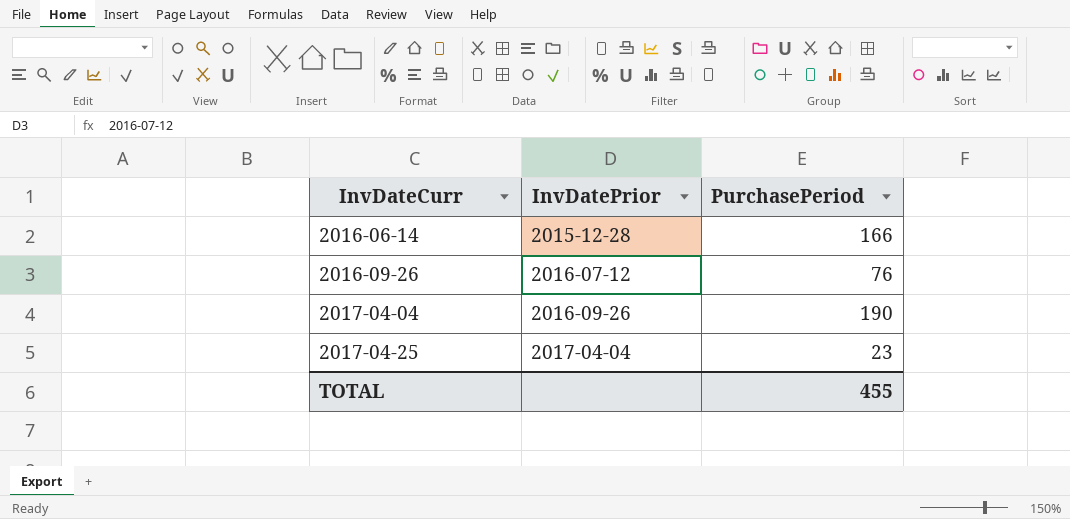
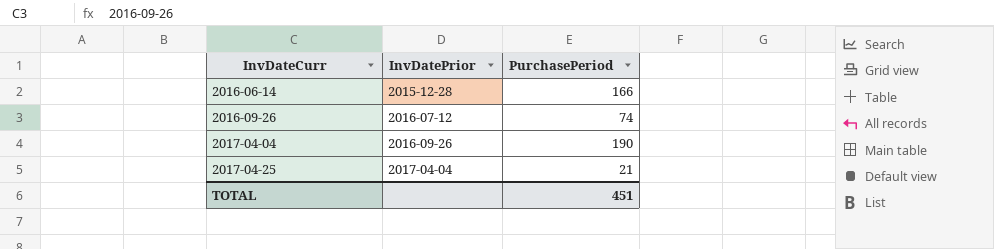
2016-09-26 | PurchasePeriod: 76 -> 74
2017-04-25 | PurchasePeriod: 23 -> 21
TOTAL | PurchasePeriod: 455 -> 451

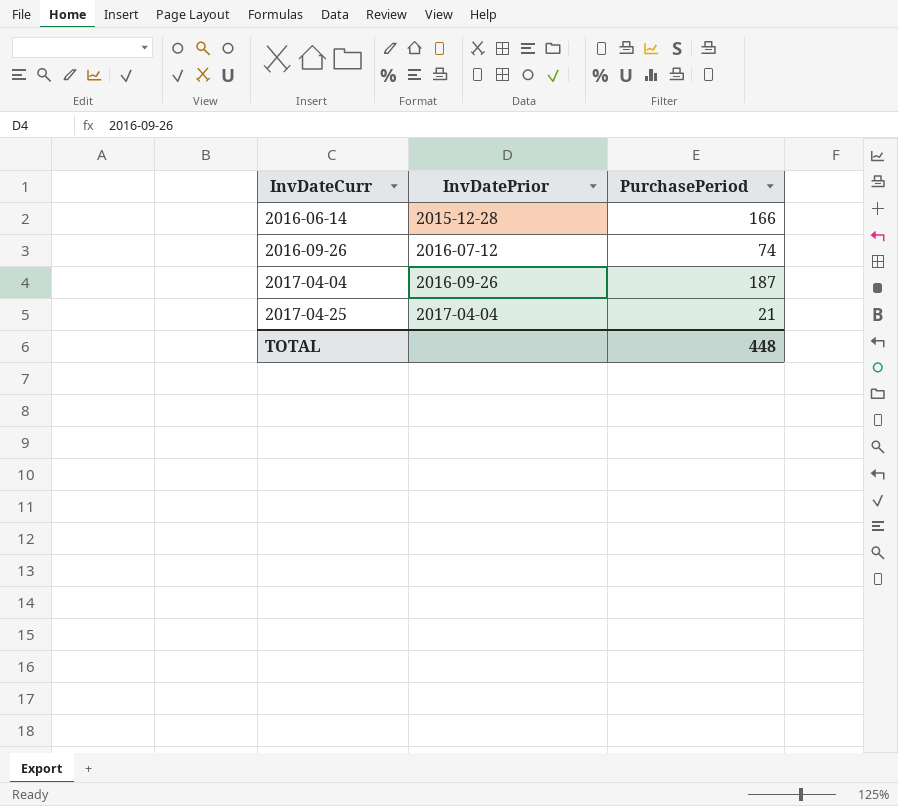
2017-04-04 | PurchasePeriod: 190 -> 187
TOTAL | PurchasePeriod: 451 -> 448

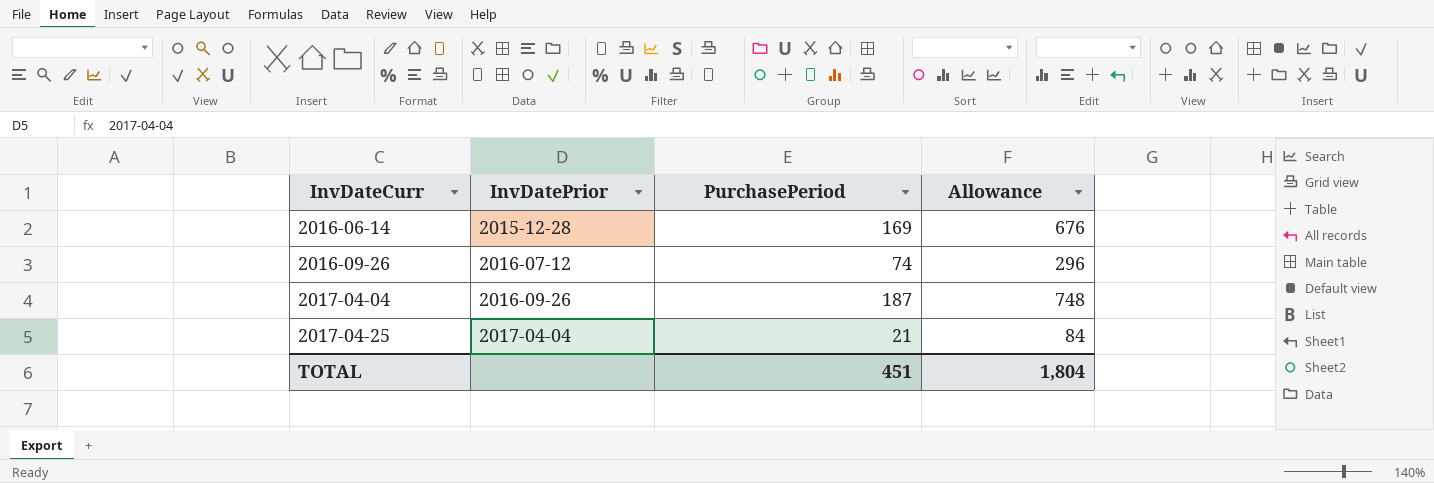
column Allowance | formula: none -> [PurchasePeriod] * 4
2016-06-14 | PurchasePeriod: 166 -> 169
TOTAL | PurchasePeriod: 448 -> 451

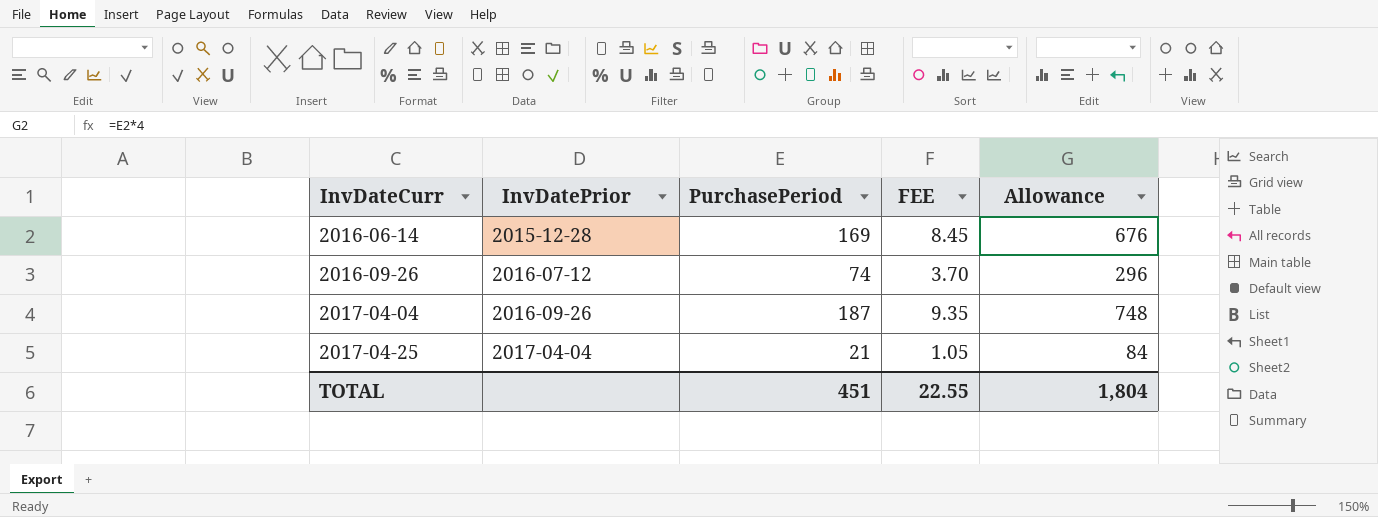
column FEE | formula: none -> [PurchasePeriod] * 0.05

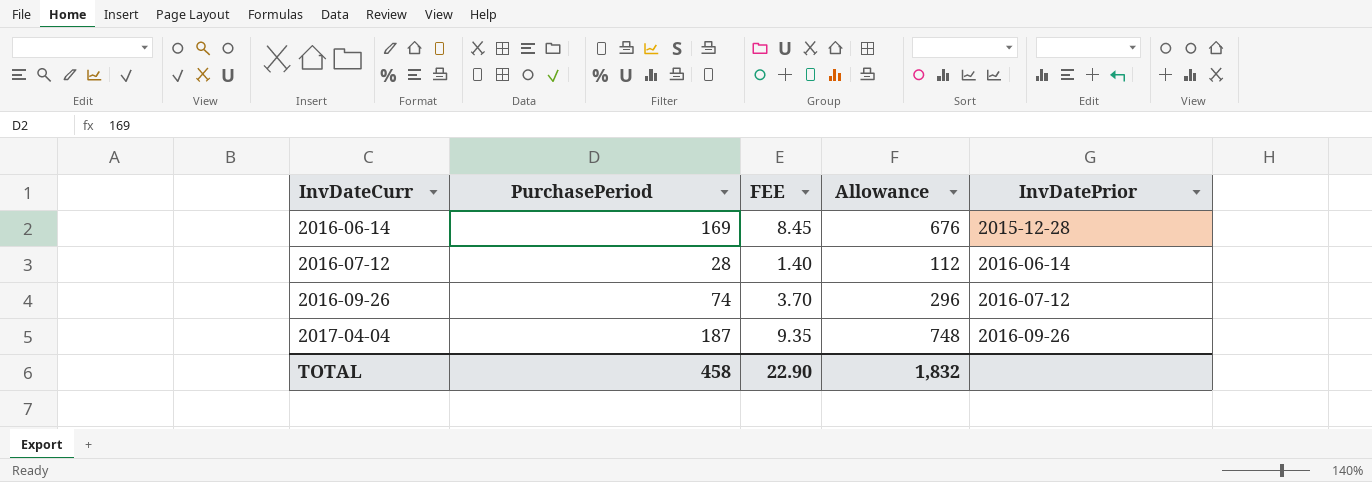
column InvDatePrior | position: 2 -> 5
row 2017-04-25: 2017-04-04 | 21 | 1.05 | 84 -> none
row 2016-07-12: none -> 28 | 1.40 | 112 | 2016-06-14
TOTAL | PurchasePeriod: 451 -> 458
TOTAL | FEE: 22.55 -> 22.90
TOTAL | Allowance: 1,804 -> 1,832

